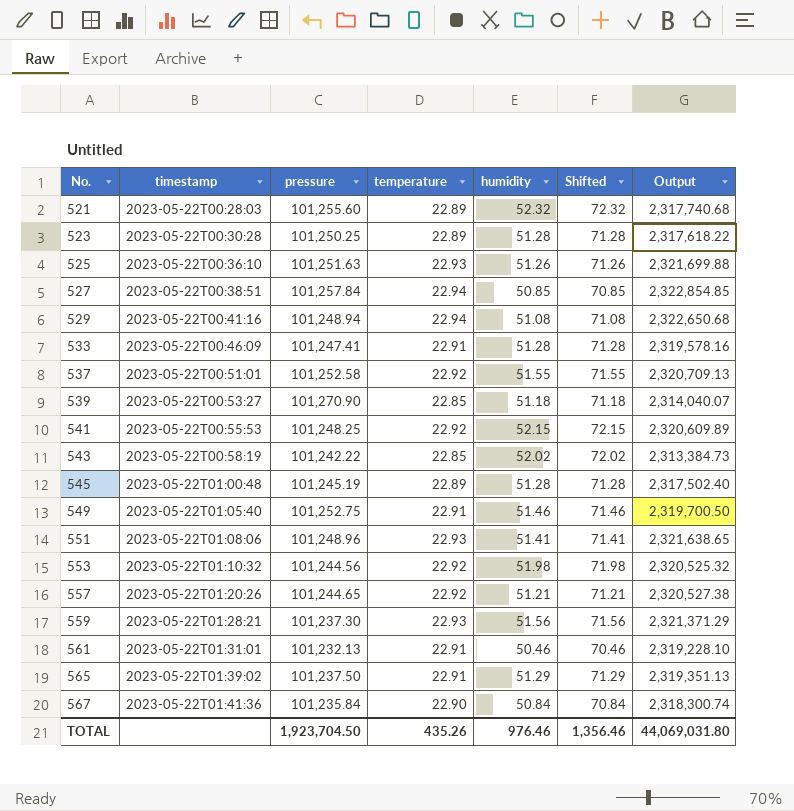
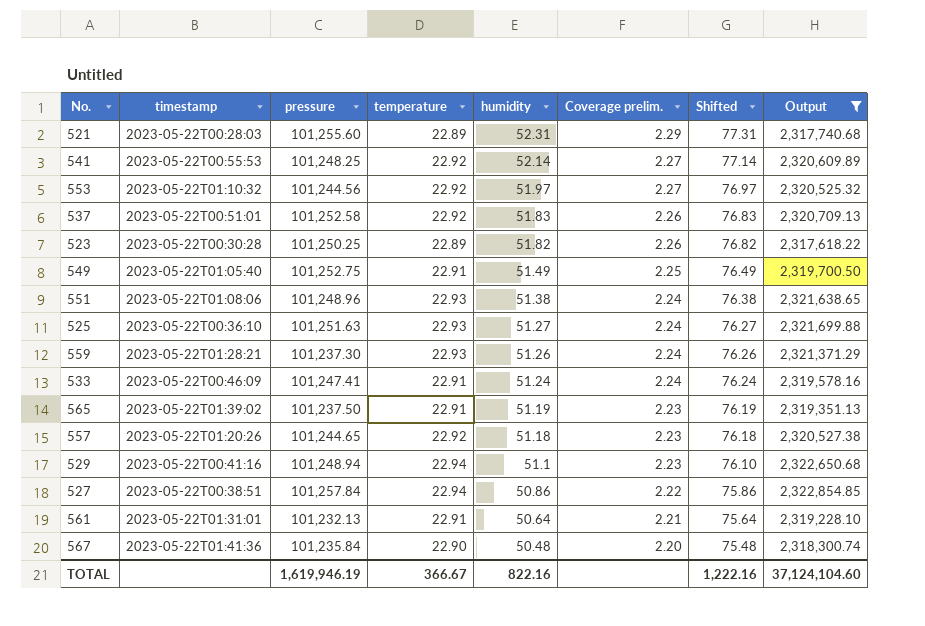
filter: none -> Output >= 2,317,618.22
row order: No. ascending -> humidity descending
column Coverage prelim. | formula: none -> [humidity] / [temperature]
column Shifted | formula: [humidity] + 20 -> [humidity] + 25
521 | humidity: 52.32 -> 52.31
541 | humidity: 52.15 -> 52.14
553 | humidity: 51.98 -> 51.97
537 | humidity: 51.55 -> 51.83
523 | humidity: 51.28 -> 51.82
549 | humidity: 51.46 -> 51.49
551 | humidity: 51.41 -> 51.38
525 | humidity: 51.26 -> 51.27
559 | humidity: 51.56 -> 51.26
533 | humidity: 51.28 -> 51.24
565 | humidity: 51.29 -> 51.19
557 | humidity: 51.21 -> 51.18
529 | humidity: 51.08 -> 51.1
527 | humidity: 50.85 -> 50.86
561 | humidity: 50.46 -> 50.64
567 | humidity: 50.84 -> 50.48
TOTAL | pressure: 1,923,704.50 -> 1,619,946.19
TOTAL | temperature: 435.26 -> 366.67
TOTAL | humidity: 976.46 -> 822.16
TOTAL | Shifted: 1,356.46 -> 1,222.16
TOTAL | Output: 44,069,031.80 -> 37,124,104.60

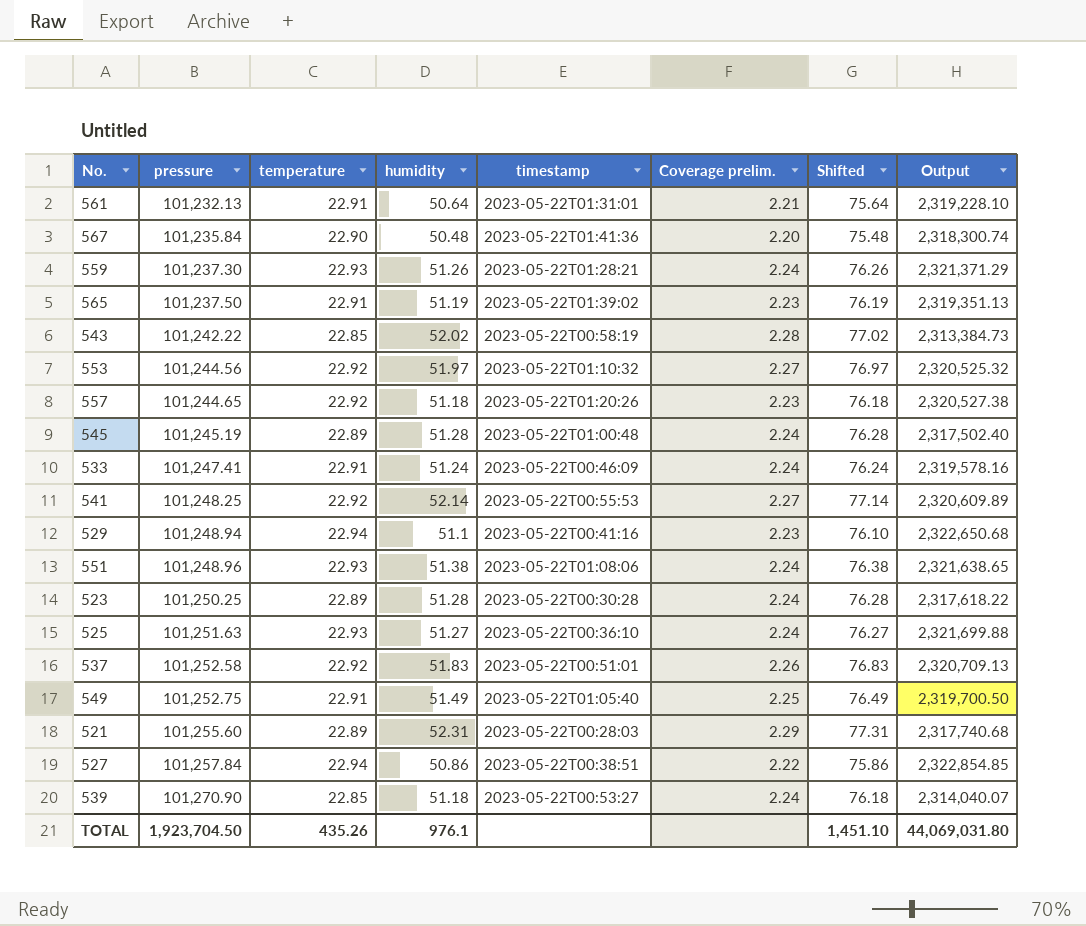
filter: Output >= 2,317,618.22 -> none
row order: humidity descending -> pressure ascending
column timestamp | position: 2 -> 5
523 | humidity: 51.82 -> 51.28
523 | Coverage prelim.: 2.26 -> 2.24
523 | Shifted: 76.82 -> 76.28
TOTAL | pressure: 1,619,946.19 -> 1,923,704.50
TOTAL | temperature: 366.67 -> 435.26
TOTAL | humidity: 822.16 -> 976.1
TOTAL | Shifted: 1,222.16 -> 1,451.10
TOTAL | Output: 37,124,104.60 -> 44,069,031.80

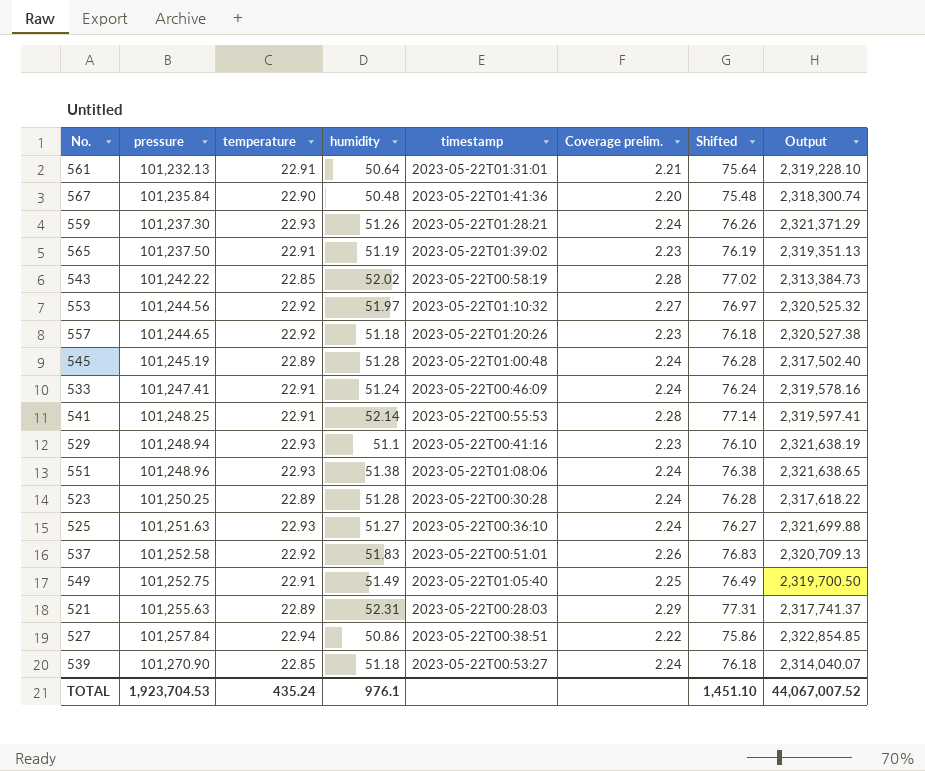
541 | temperature: 22.92 -> 22.91
541 | Coverage prelim.: 2.27 -> 2.28
541 | Output: 2,320,609.89 -> 2,319,597.41
529 | temperature: 22.94 -> 22.93
529 | Output: 2,322,650.68 -> 2,321,638.19
521 | pressure: 101,255.60 -> 101,255.63
521 | Output: 2,317,740.68 -> 2,317,741.37
TOTAL | pressure: 1,923,704.50 -> 1,923,704.53
TOTAL | temperature: 435.26 -> 435.24
TOTAL | Output: 44,069,031.80 -> 44,067,007.52

